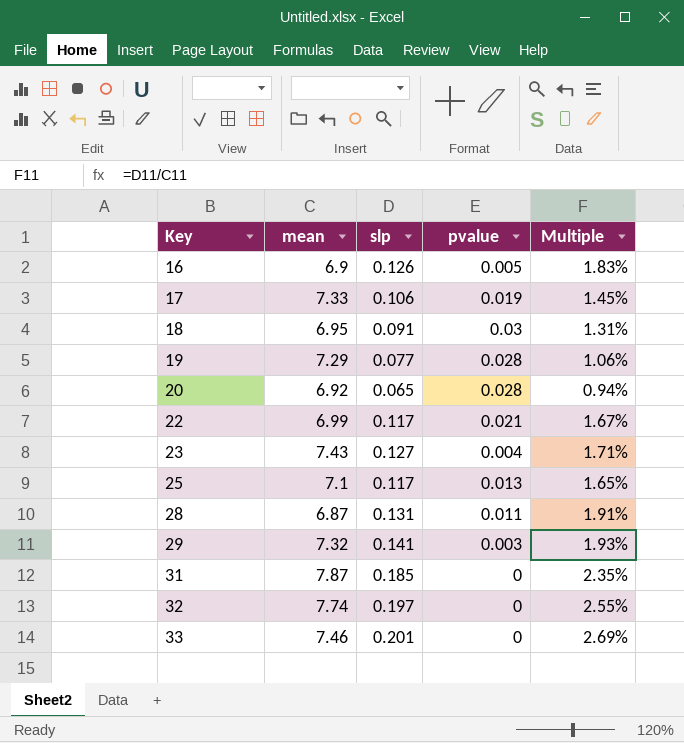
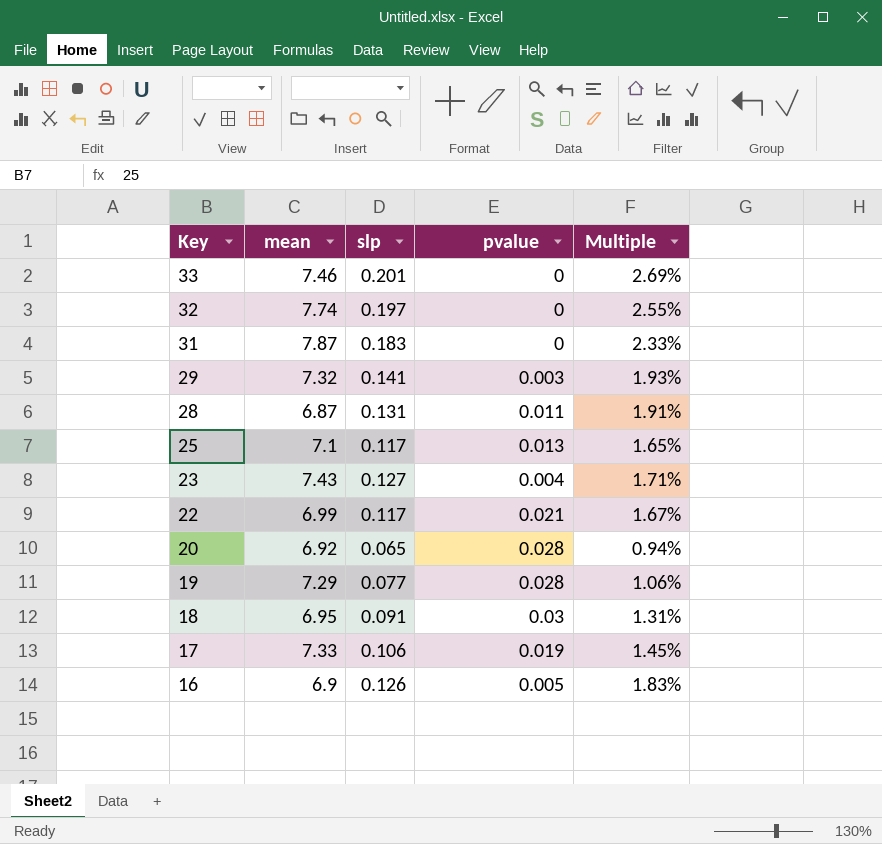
row order: Key ascending -> Key descending
31 | slp: 0.185 -> 0.183
31 | Multiple: 2.35% -> 2.33%

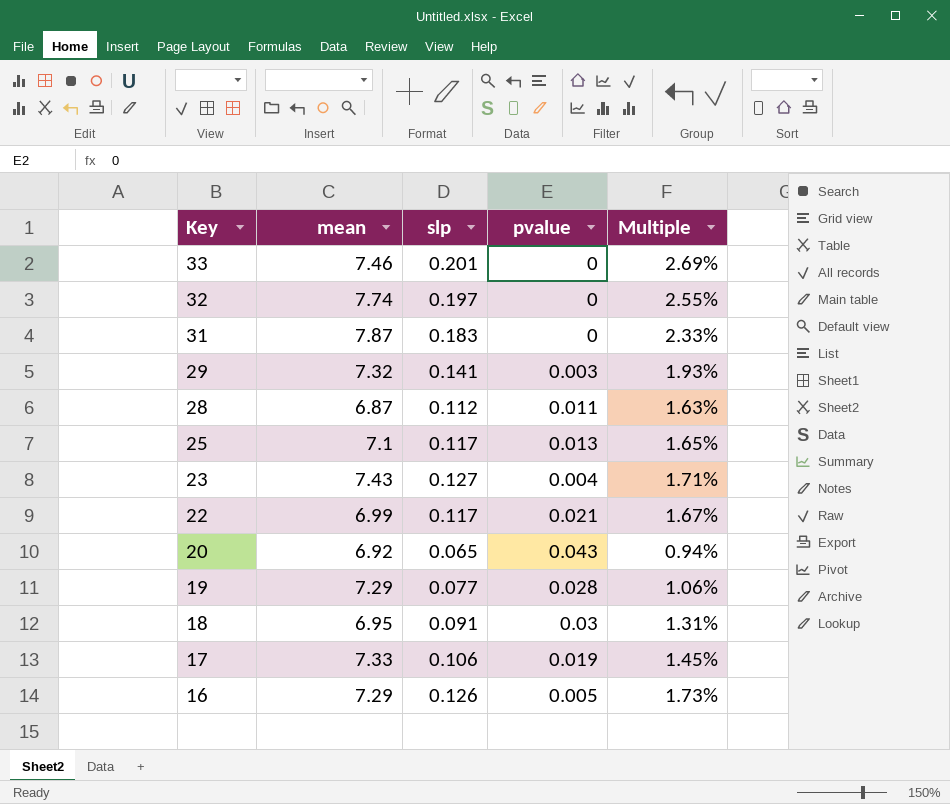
28 | slp: 0.131 -> 0.112
28 | Multiple: 1.91% -> 1.63%
20 | pvalue: 0.028 -> 0.043
16 | mean: 6.9 -> 7.29
16 | Multiple: 1.83% -> 1.73%

